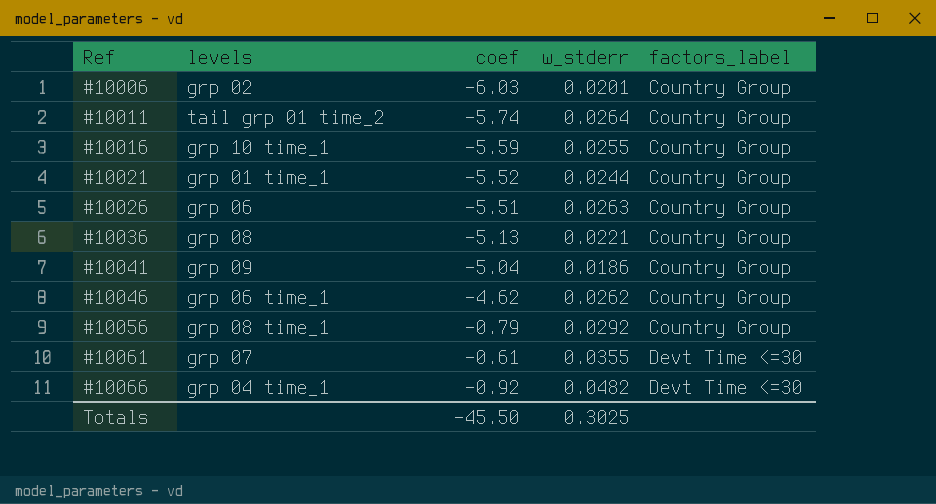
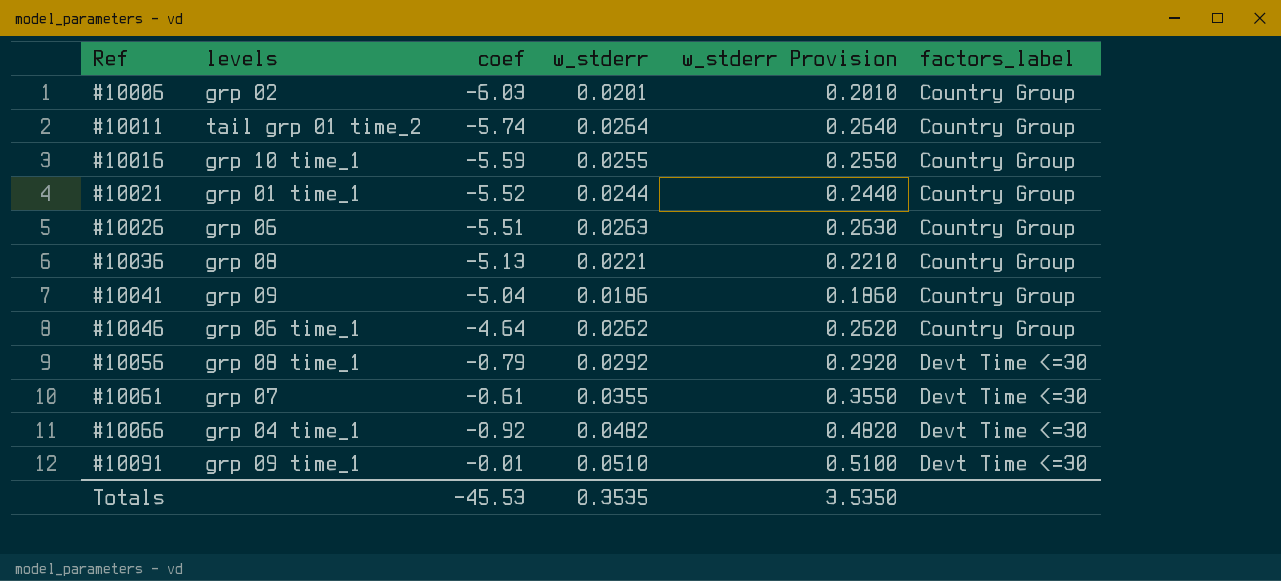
column w_stderr Provision | formula: none -> [w_stderr] * 10
#10046 | coef: -4.62 -> -4.64
#10056 | factors_label: Country Group -> Devt Time <=30
row #10091: none -> grp 09 time_1 | -0.01 | 0.0510 | 0.5100 | Devt Time <=30
Totals | coef: -45.50 -> -45.53
Totals | w_stderr: 0.3025 -> 0.3535

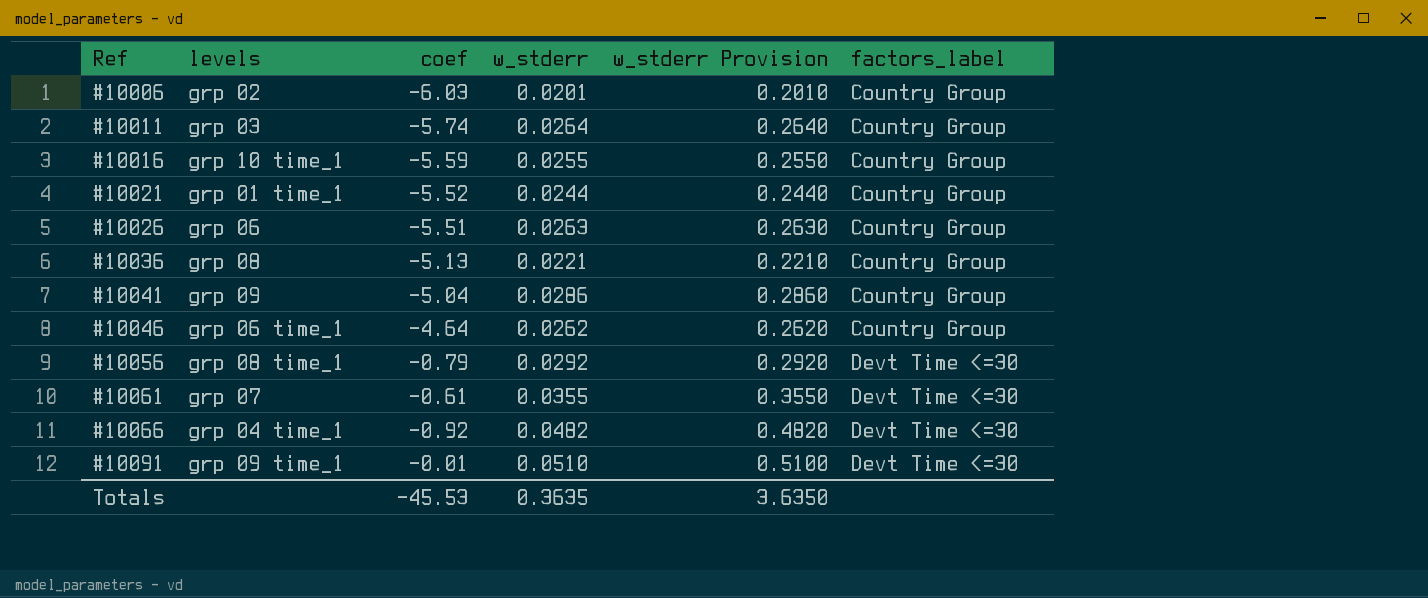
#10011 | levels: tail grp 01 time_2 -> grp 03
#10041 | w_stderr: 0.0186 -> 0.0286
#10041 | w_stderr Provision: 0.1860 -> 0.2860
Totals | w_stderr: 0.3535 -> 0.3635
Totals | w_stderr Provision: 3.5350 -> 3.6350

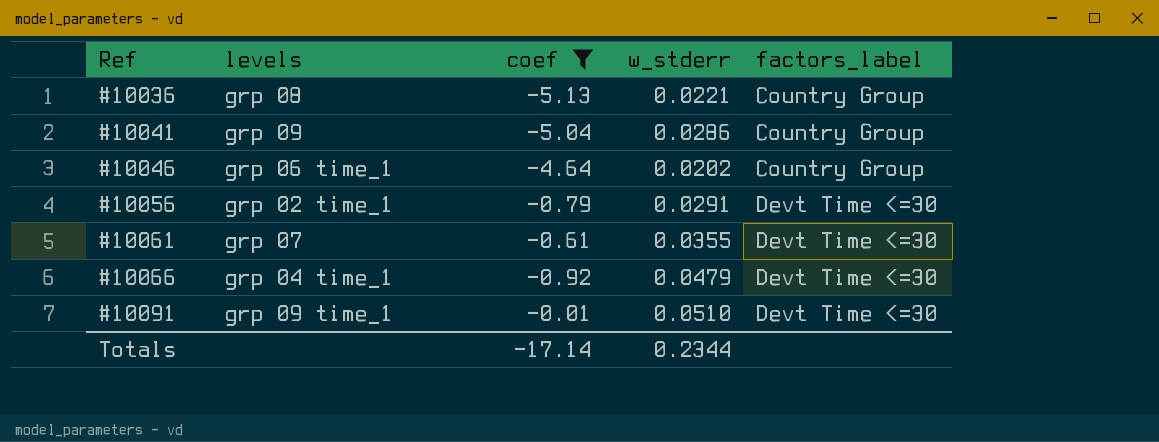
filter: none -> coef >= -5.13
column w_stderr Provision | formula: [w_stderr] * 10 -> none
#10046 | w_stderr: 0.0262 -> 0.0202
#10056 | levels: grp 08 time_1 -> grp 02 time_1
#10056 | w_stderr: 0.0292 -> 0.0291
#10066 | w_stderr: 0.0482 -> 0.0479
Totals | coef: -45.53 -> -17.14
Totals | w_stderr: 0.3635 -> 0.2344

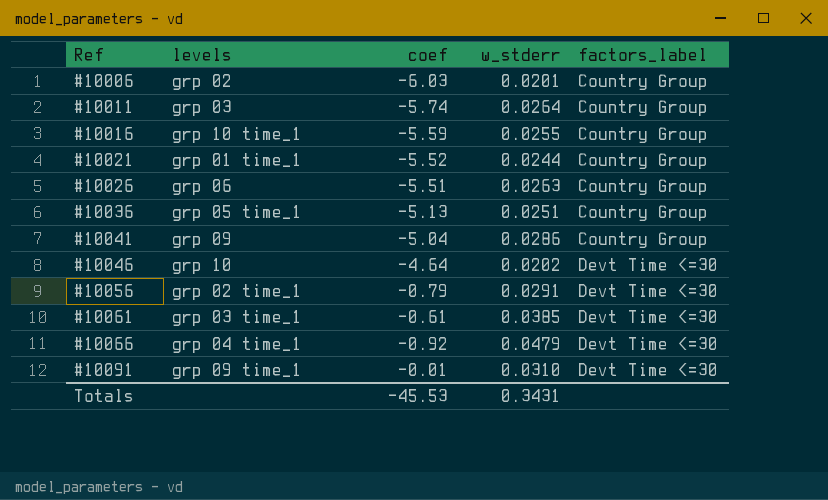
filter: coef >= -5.13 -> none
#10036 | levels: grp 08 -> grp 05 time_1
#10036 | w_stderr: 0.0221 -> 0.0251
#10046 | levels: grp 06 time_1 -> grp 10
#10046 | factors_label: Country Group -> Devt Time <=30
#10061 | levels: grp 07 -> grp 03 time_1
#10061 | w_stderr: 0.0355 -> 0.0385
#10091 | w_stderr: 0.0510 -> 0.0310
Totals | coef: -17.14 -> -45.53
Totals | w_stderr: 0.2344 -> 0.3431

